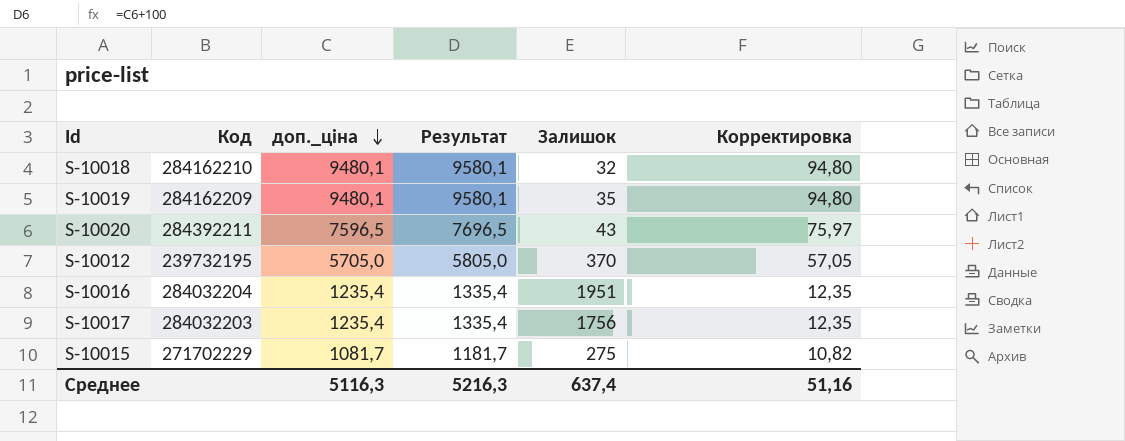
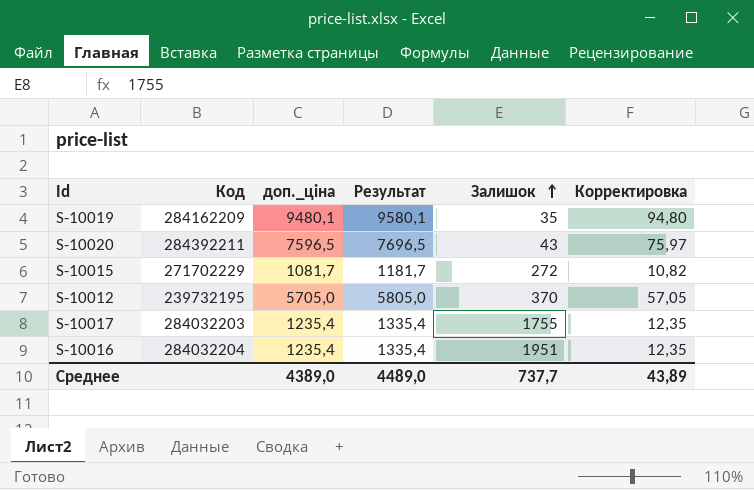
row order: доп._ціна descending -> Залишок ascending
row S-10018: 284162210 | 9480,1 | 9580,1 | 32 | 94,80 -> none
S-10015 | Залишок: 275 -> 272
S-10017 | Залишок: 1756 -> 1755
Среднее | доп._ціна: 5116,3 -> 4389,0
Среднее | Результат: 5216,3 -> 4489,0
Среднее | Залишок: 637,4 -> 737,7
Среднее | Корректировка: 51,16 -> 43,89

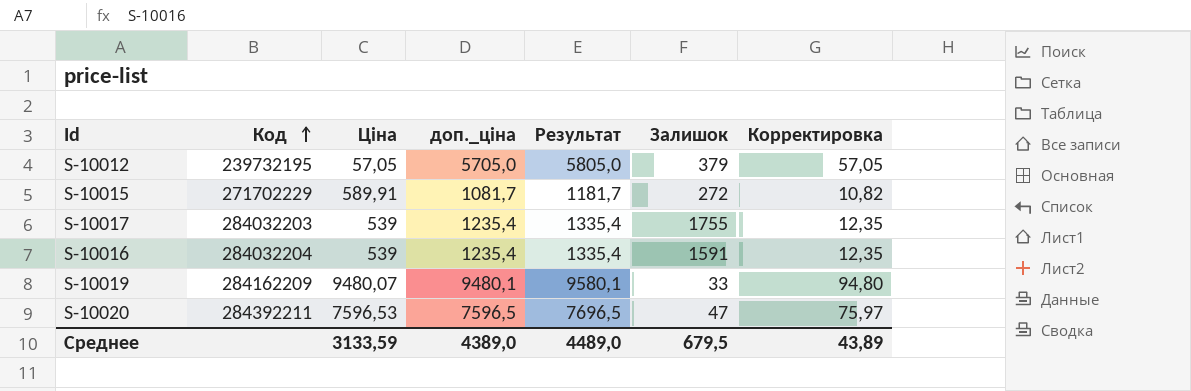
row order: Залишок ascending -> Код ascending
column Ціна | position: none -> 3
S-10012 | Залишок: 370 -> 379
S-10016 | Залишок: 1951 -> 1591
S-10019 | Залишок: 35 -> 33
S-10020 | Залишок: 43 -> 47
Среднее | Залишок: 737,7 -> 679,5

